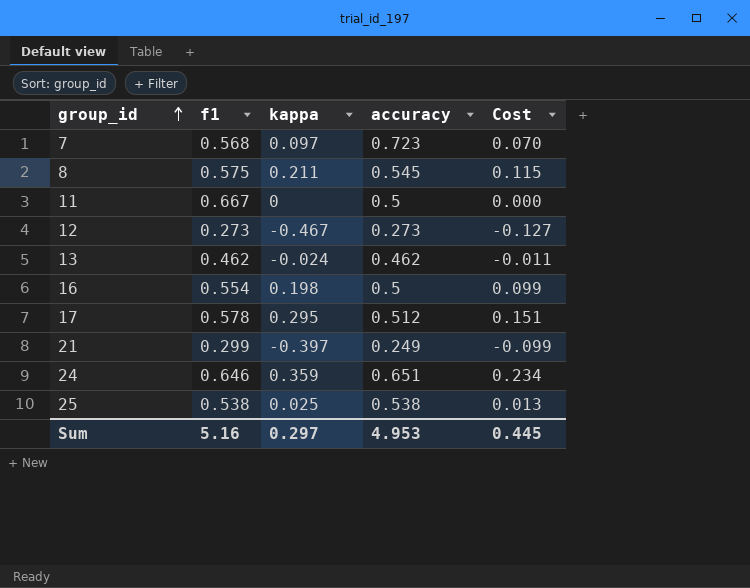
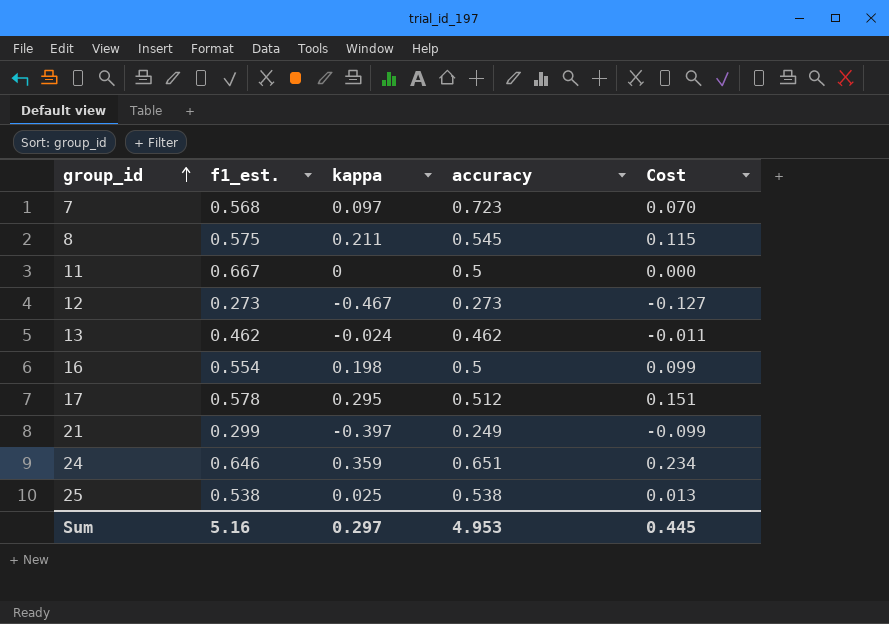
column name: f1 -> f1_est.

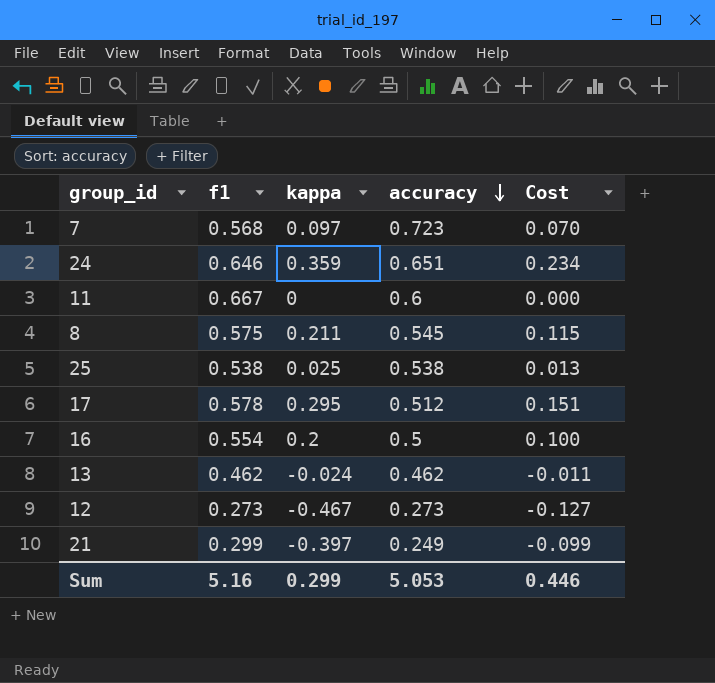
row order: group_id ascending -> accuracy descending
column name: f1_est. -> f1
11 | accuracy: 0.5 -> 0.6
16 | kappa: 0.198 -> 0.2
16 | Cost: 0.099 -> 0.100
Sum | kappa: 0.297 -> 0.299
Sum | accuracy: 4.953 -> 5.053
Sum | Cost: 0.445 -> 0.446

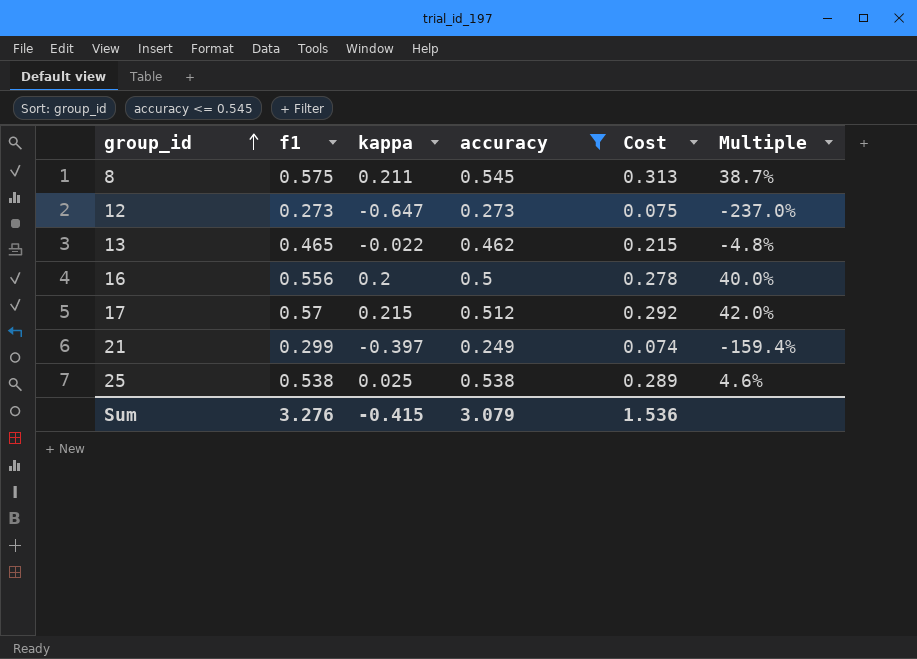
filter: none -> accuracy <= 0.545
row order: accuracy descending -> group_id ascending
column Cost | formula: [kappa] * [accuracy] -> [f1] * [accuracy]
column Multiple | formula: none -> [kappa] / [accuracy]
12 | kappa: -0.467 -> -0.647
13 | f1: 0.462 -> 0.465
13 | kappa: -0.024 -> -0.022
16 | f1: 0.554 -> 0.556
17 | f1: 0.578 -> 0.57
17 | kappa: 0.295 -> 0.215
Sum | f1: 5.16 -> 3.276
Sum | kappa: 0.299 -> -0.415
Sum | accuracy: 5.053 -> 3.079
Sum | Cost: 0.446 -> 1.536

